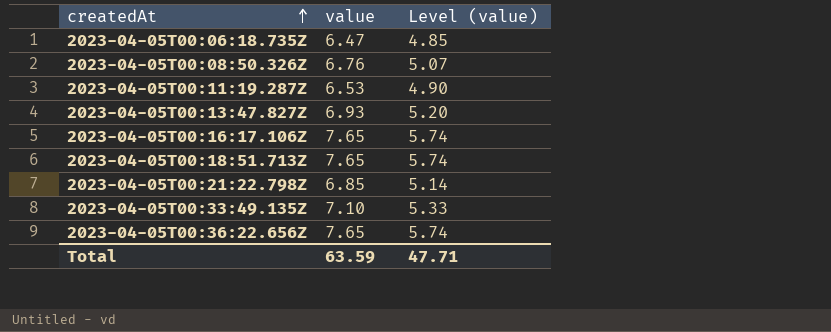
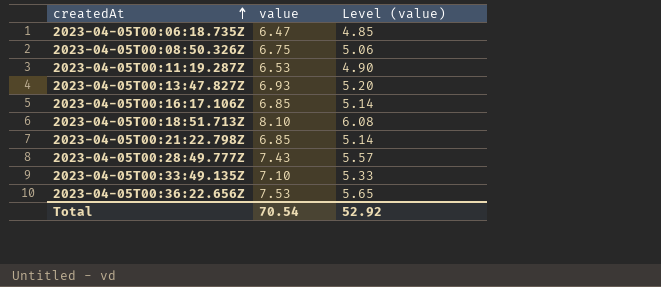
2023-04-05T00:08:50.326Z | value: 6.76 -> 6.75
2023-04-05T00:08:50.326Z | Level (value): 5.07 -> 5.06
2023-04-05T00:16:17.106Z | value: 7.65 -> 6.85
2023-04-05T00:16:17.106Z | Level (value): 5.74 -> 5.14
2023-04-05T00:18:51.713Z | value: 7.65 -> 8.10
2023-04-05T00:18:51.713Z | Level (value): 5.74 -> 6.08
row 2023-04-05T00:28:49.777Z: none -> 7.43 | 5.57
2023-04-05T00:36:22.656Z | value: 7.65 -> 7.53
2023-04-05T00:36:22.656Z | Level (value): 5.74 -> 5.65
Total | value: 63.59 -> 70.54
Total | Level (value): 47.71 -> 52.92

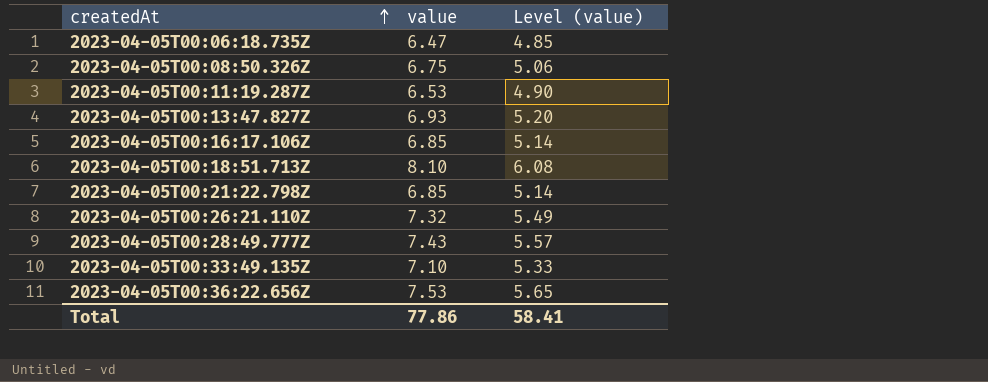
row 2023-04-05T00:26:21.110Z: none -> 7.32 | 5.49
Total | value: 70.54 -> 77.86
Total | Level (value): 52.92 -> 58.41

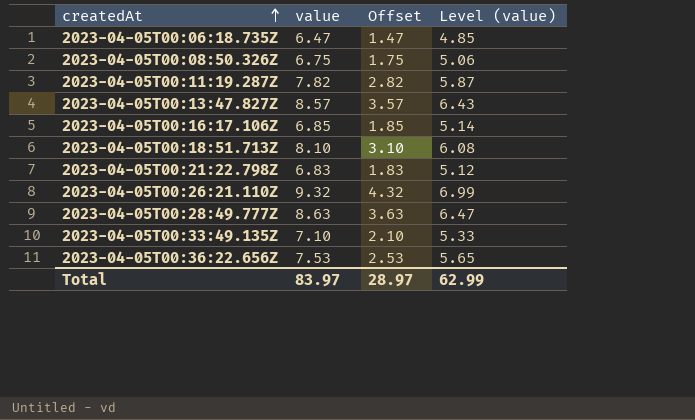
column Offset | formula: none -> [value] - 5
2023-04-05T00:11:19.287Z | value: 6.53 -> 7.82
2023-04-05T00:11:19.287Z | Level (value): 4.90 -> 5.87
2023-04-05T00:13:47.827Z | value: 6.93 -> 8.57
2023-04-05T00:13:47.827Z | Level (value): 5.20 -> 6.43
2023-04-05T00:21:22.798Z | value: 6.85 -> 6.83
2023-04-05T00:21:22.798Z | Level (value): 5.14 -> 5.12
2023-04-05T00:26:21.110Z | value: 7.32 -> 9.32
2023-04-05T00:26:21.110Z | Level (value): 5.49 -> 6.99
2023-04-05T00:28:49.777Z | value: 7.43 -> 8.63
2023-04-05T00:28:49.777Z | Level (value): 5.57 -> 6.47
Total | value: 77.86 -> 83.97
Total | Level (value): 58.41 -> 62.99

